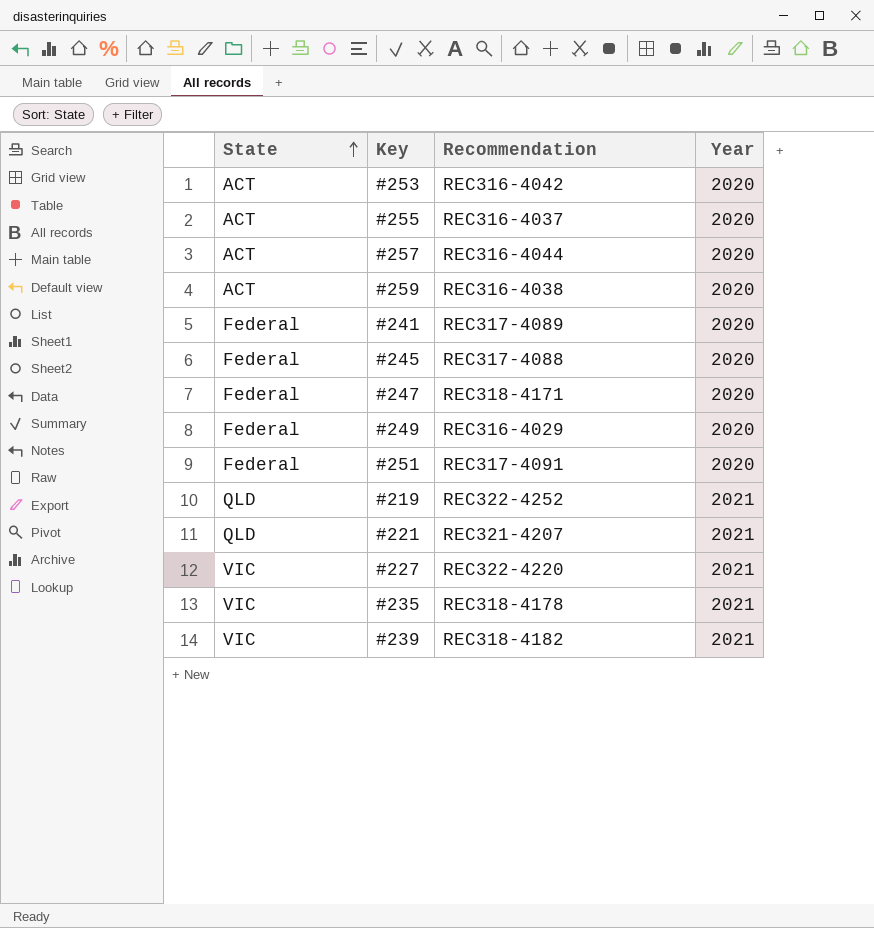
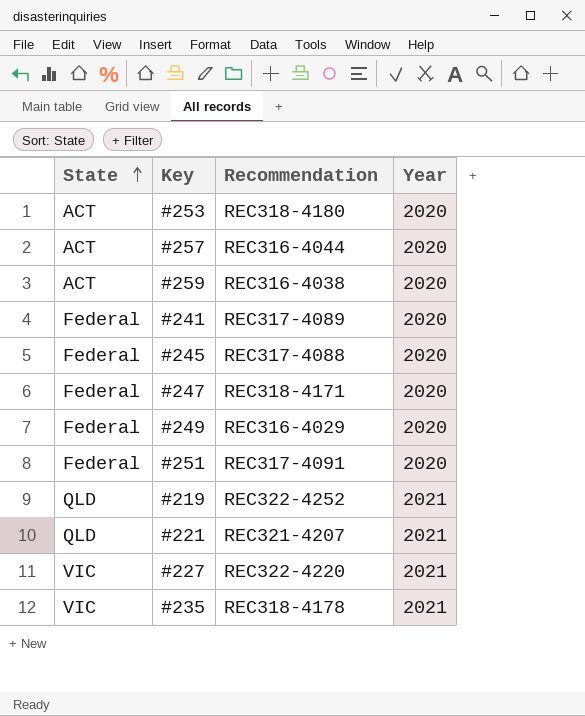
row #255: ACT | REC316-4037 | 2020 -> none
row #239: VIC | REC318-4182 | 2021 -> none
#253 | Recommendation: REC316-4042 -> REC318-4180

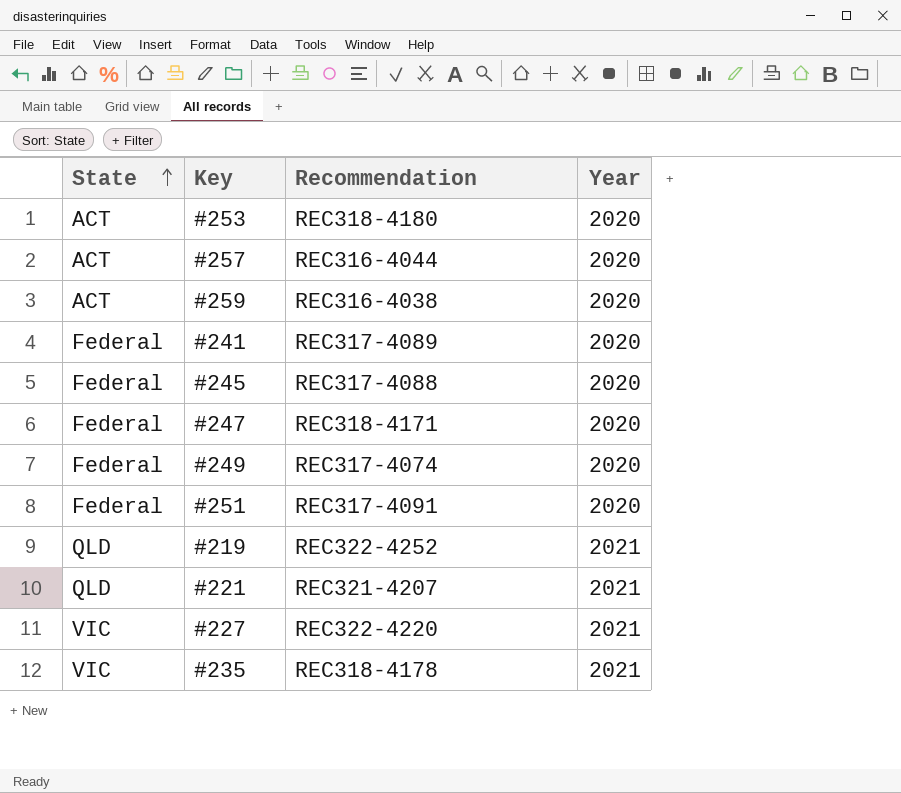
#249 | Recommendation: REC316-4029 -> REC317-4074

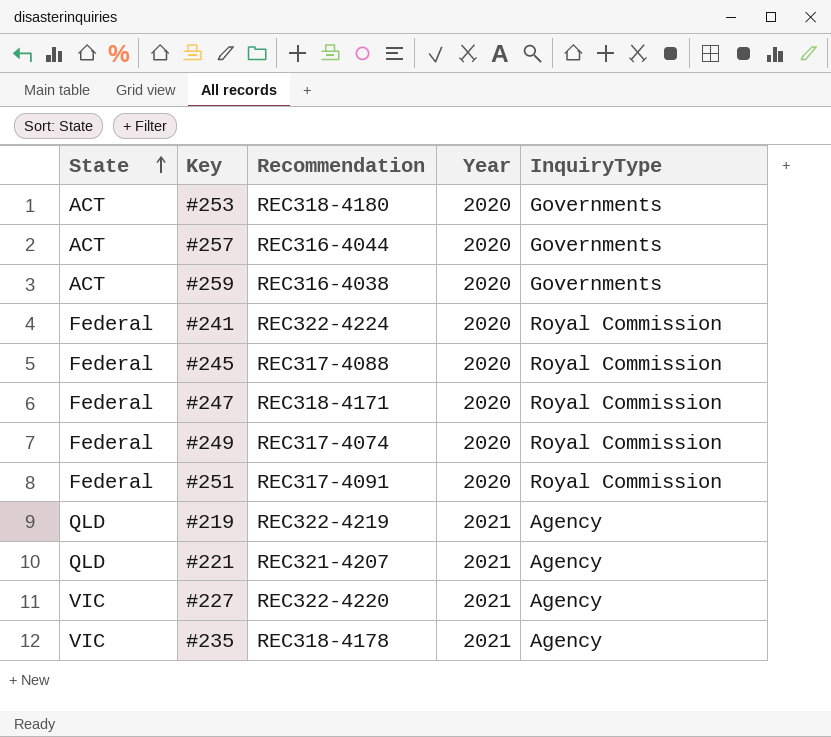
column InquiryType | position: none -> 5
#241 | Recommendation: REC317-4089 -> REC322-4224
#219 | Recommendation: REC322-4252 -> REC322-4219

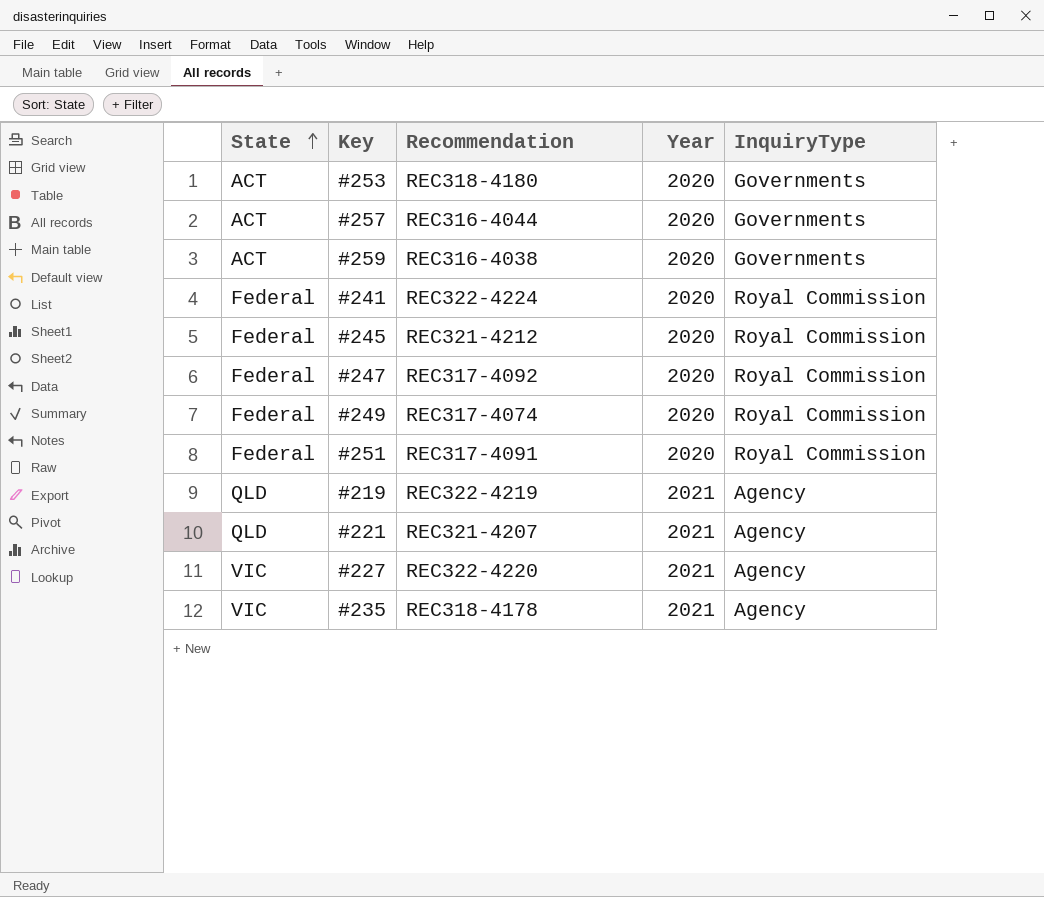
#245 | Recommendation: REC317-4088 -> REC321-4212
#247 | Recommendation: REC318-4171 -> REC317-4092

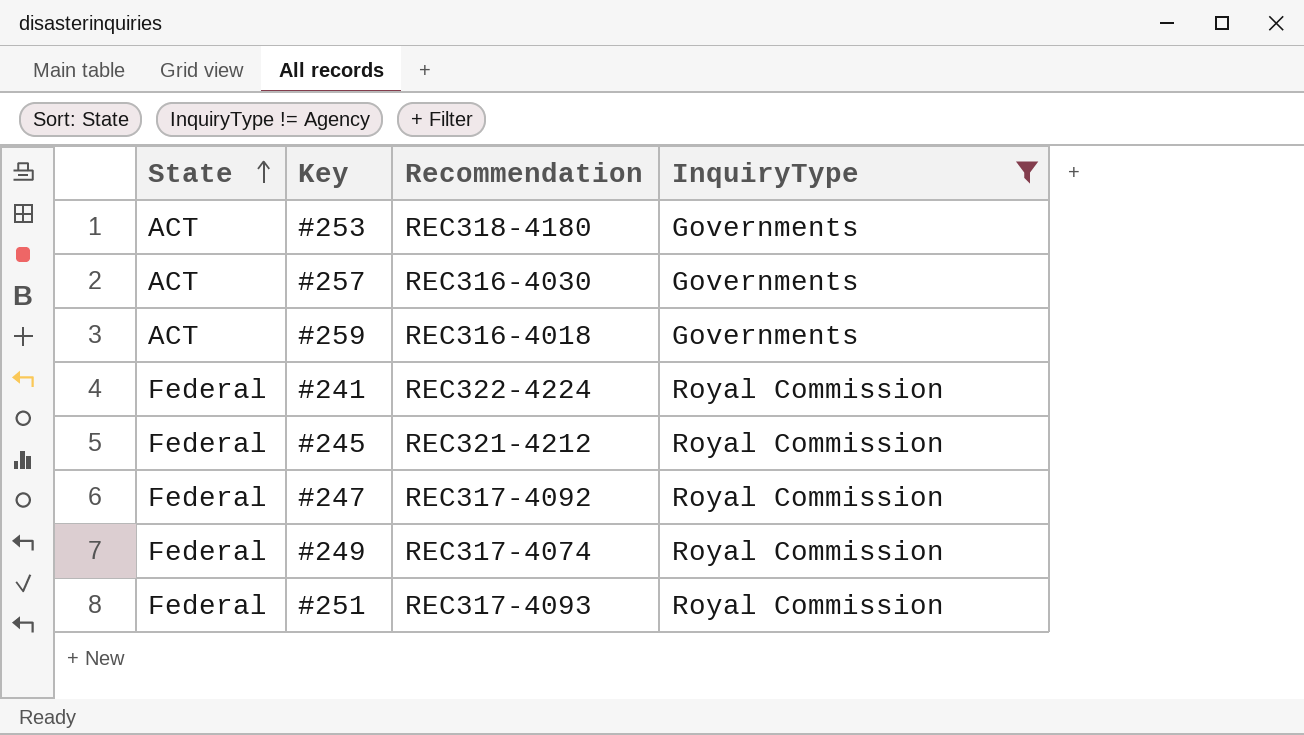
filter: none -> InquiryType != Agency
column Year | position: 4 -> none
#257 | Recommendation: REC316-4044 -> REC316-4030
#259 | Recommendation: REC316-4038 -> REC316-4018
#251 | Recommendation: REC317-4091 -> REC317-4093

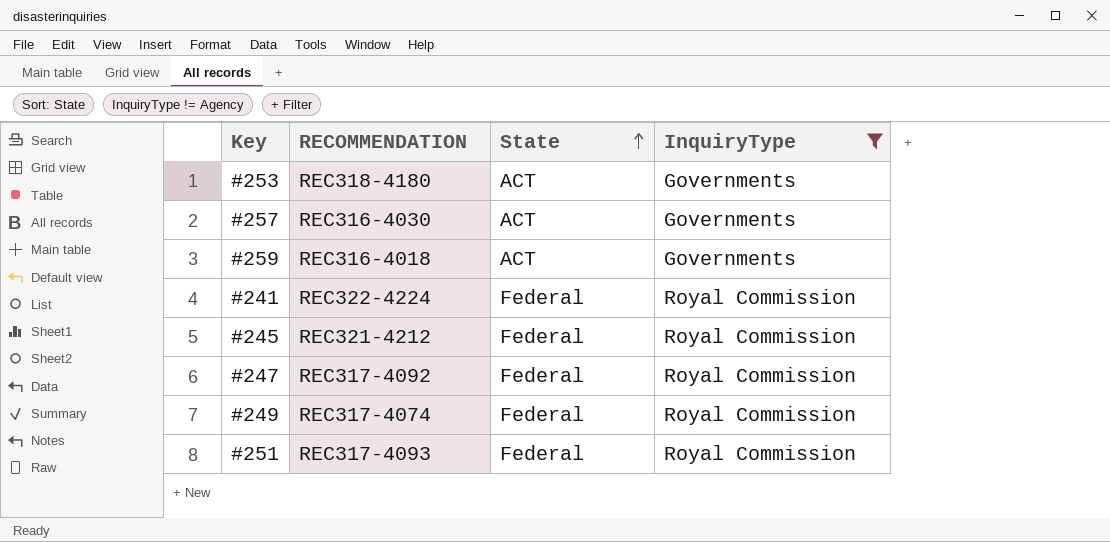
column name: Recommendation -> RECOMMENDATION
column State | position: 1 -> 3

